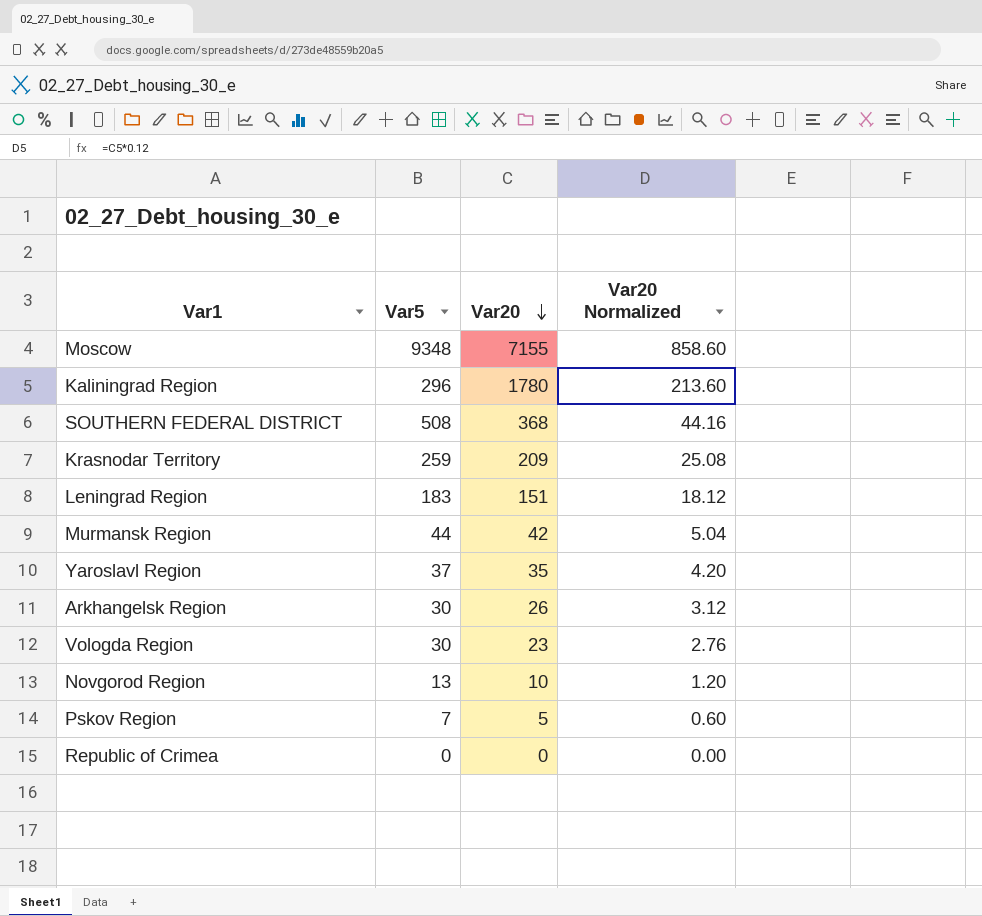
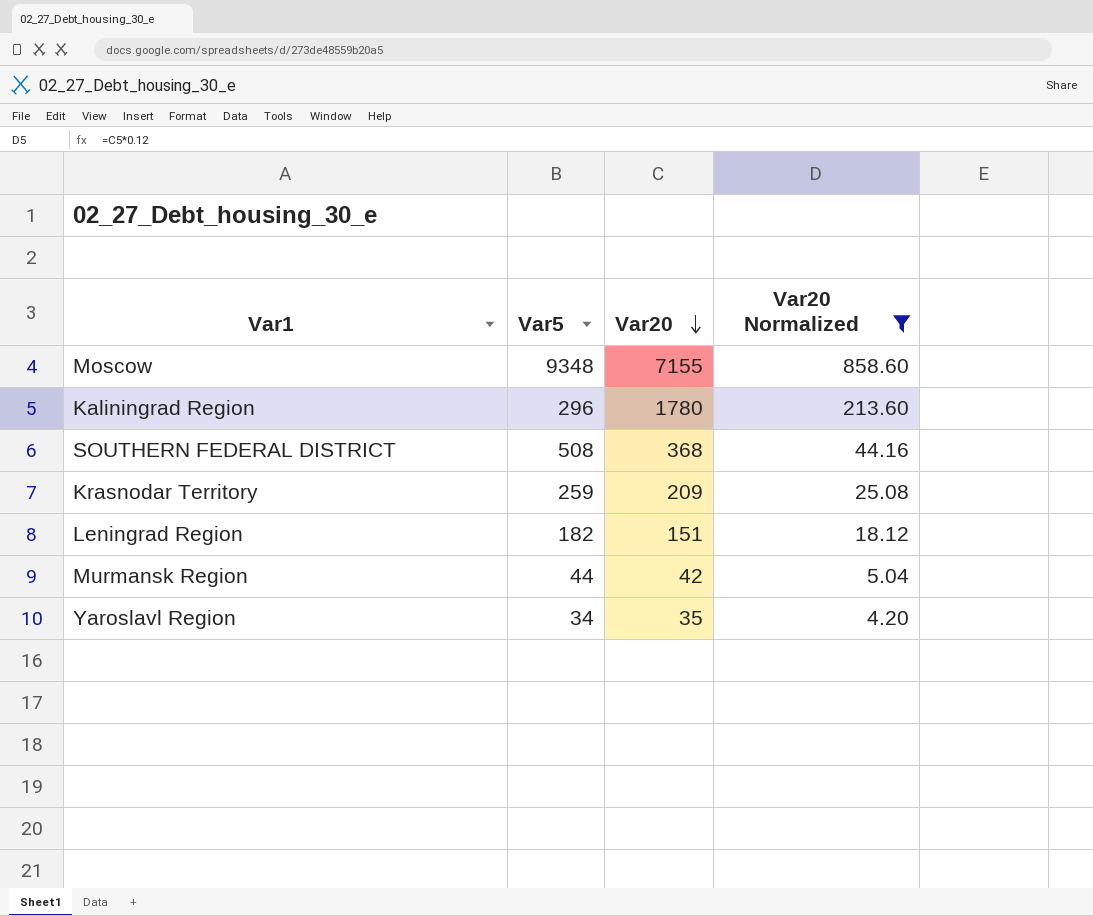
filter: none -> Var20 Normalized >= 4.20
Leningrad Region | Var5: 183 -> 182
Yaroslavl Region | Var5: 37 -> 34

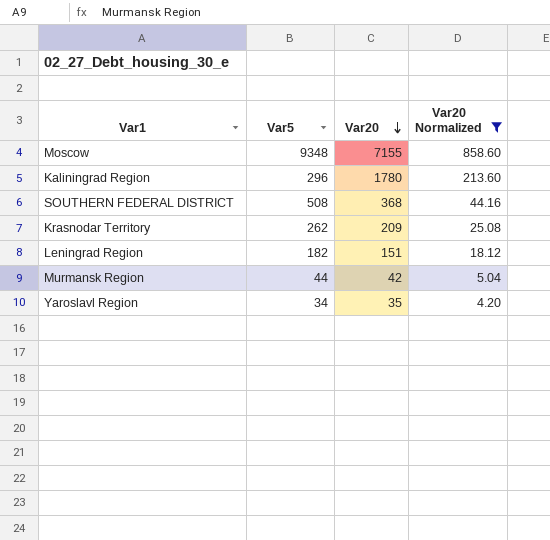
Krasnodar Territory | Var5: 259 -> 262

